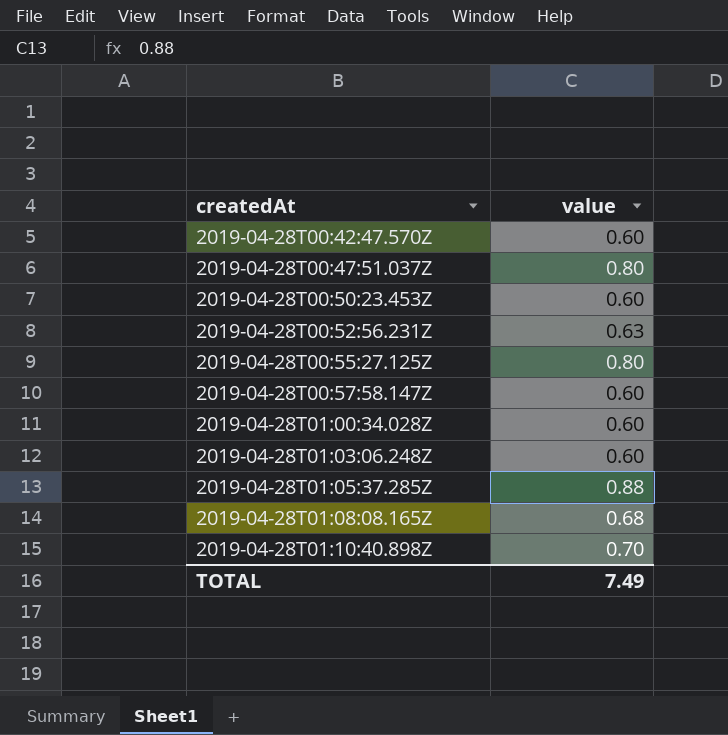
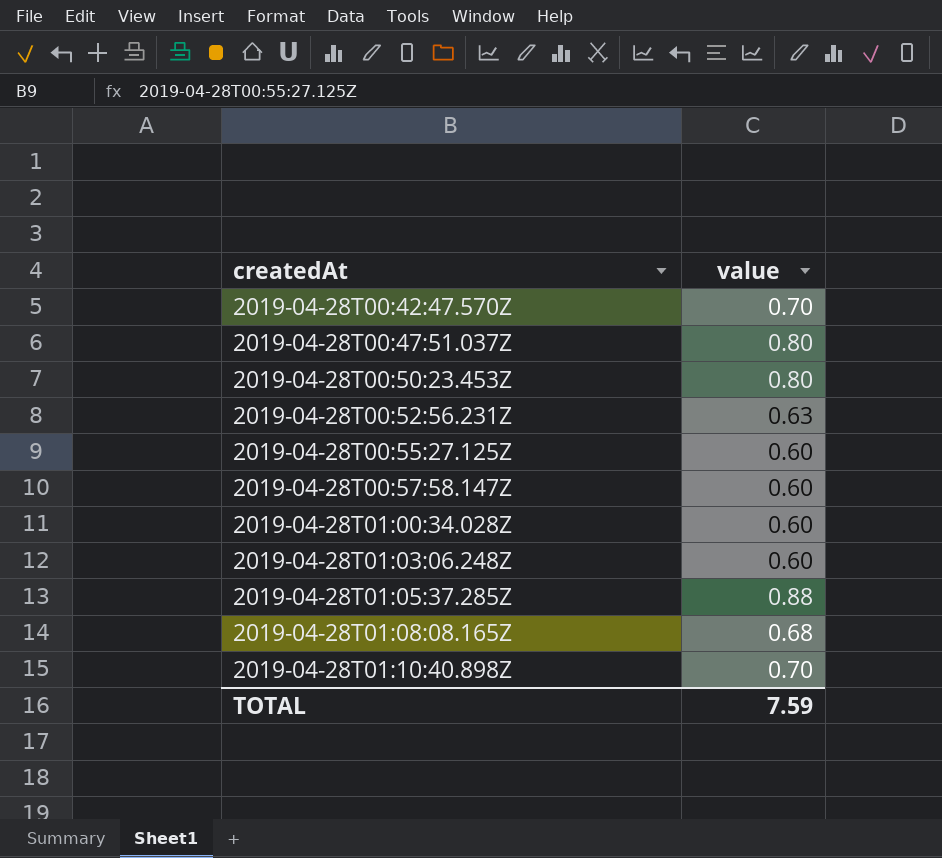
2019-04-28T00:42:47.570Z | value: 0.60 -> 0.70
2019-04-28T00:50:23.453Z | value: 0.60 -> 0.80
2019-04-28T00:55:27.125Z | value: 0.80 -> 0.60
TOTAL | value: 7.49 -> 7.59

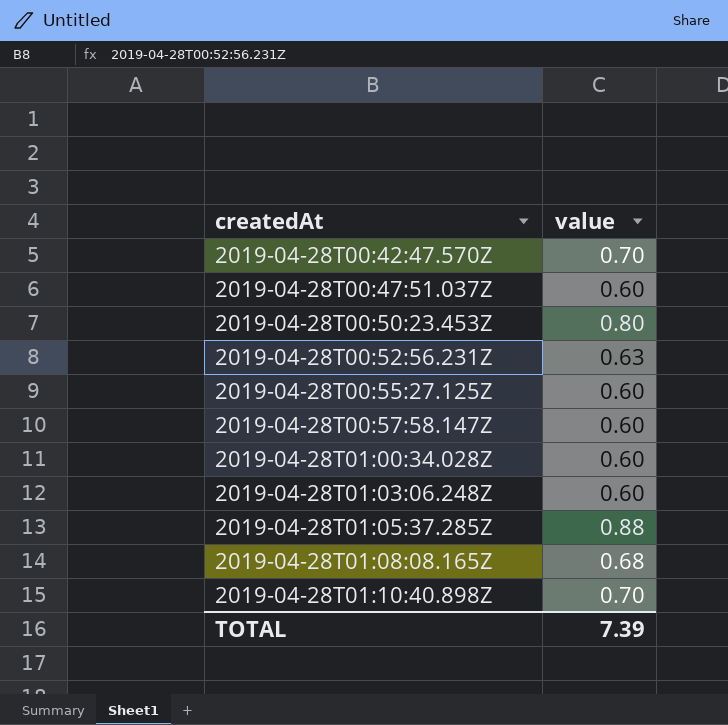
2019-04-28T00:47:51.037Z | value: 0.80 -> 0.60
TOTAL | value: 7.59 -> 7.39

